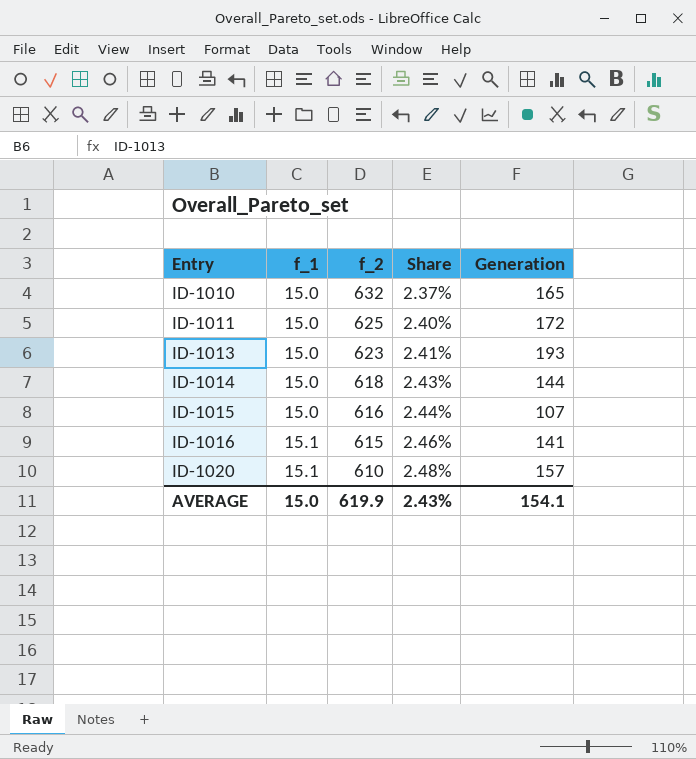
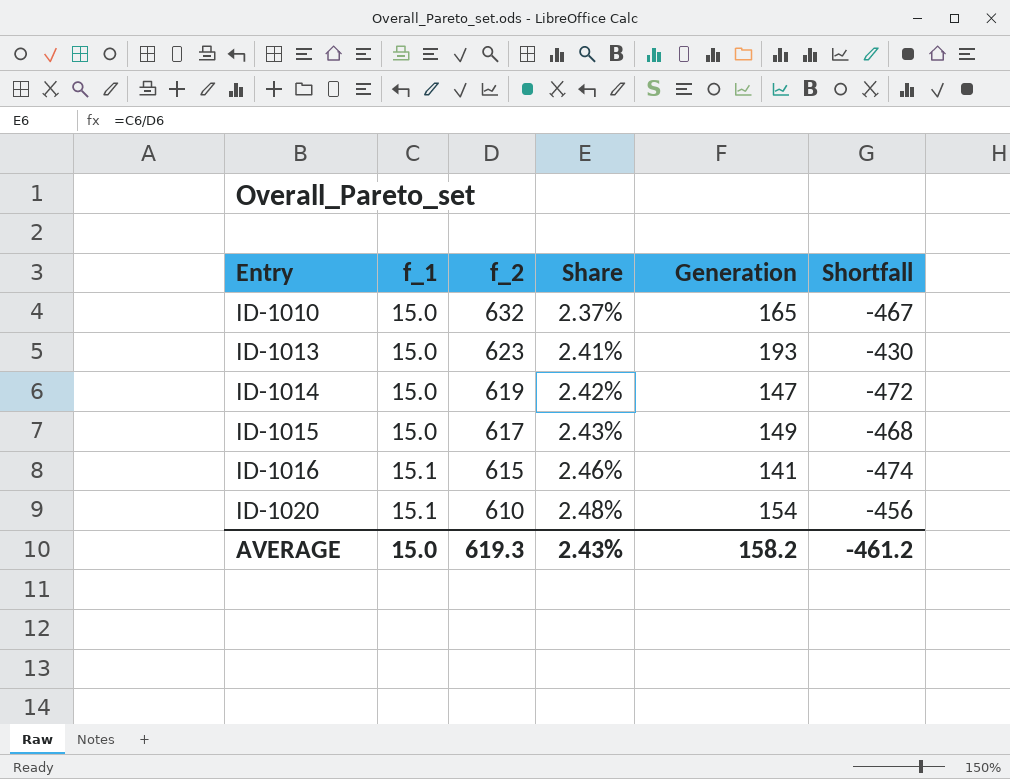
column Shortfall | formula: none -> [Generation] - [f_2]
row ID-1011: 15.0 | 625 | 2.40% | 172 -> none
ID-1014 | f_2: 618 -> 619
ID-1014 | Share: 2.43% -> 2.42%
ID-1014 | Generation: 144 -> 147
ID-1015 | f_2: 616 -> 617
ID-1015 | Share: 2.44% -> 2.43%
ID-1015 | Generation: 107 -> 149
ID-1020 | Generation: 157 -> 154
AVERAGE | f_2: 619.9 -> 619.3
AVERAGE | Generation: 154.1 -> 158.2

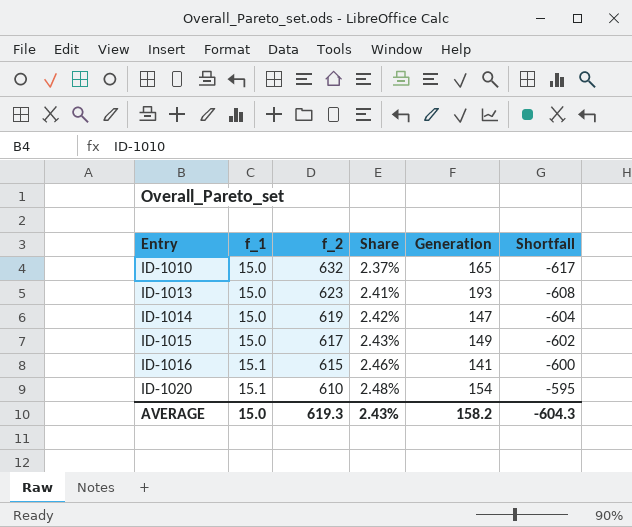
column Shortfall | formula: [Generation] - [f_2] -> [f_1] - [f_2]
AVERAGE | Shortfall: -461.2 -> -604.3

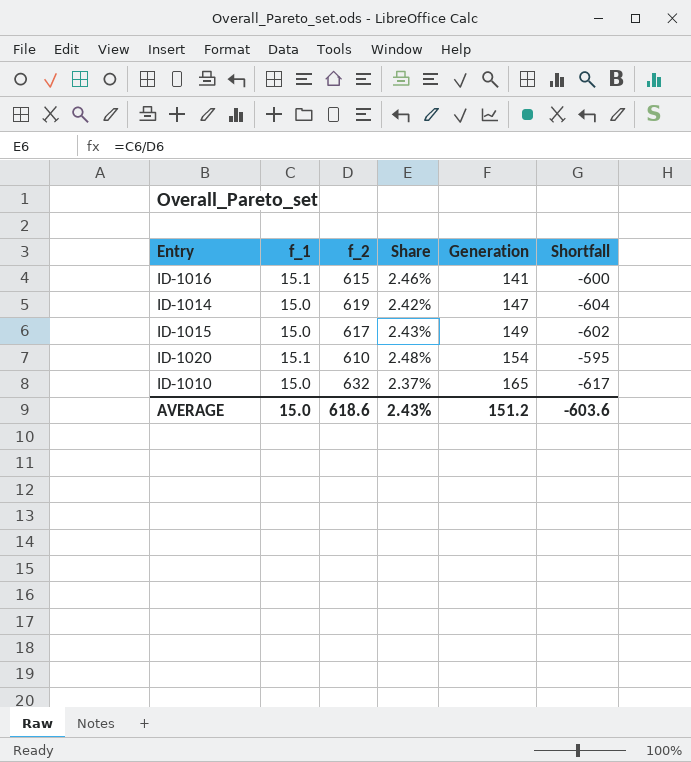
row order: Entry ascending -> Generation ascending
row ID-1013: 15.0 | 623 | 2.41% | 193 | -608 -> none
AVERAGE | f_2: 619.3 -> 618.6
AVERAGE | Generation: 158.2 -> 151.2
AVERAGE | Shortfall: -604.3 -> -603.6

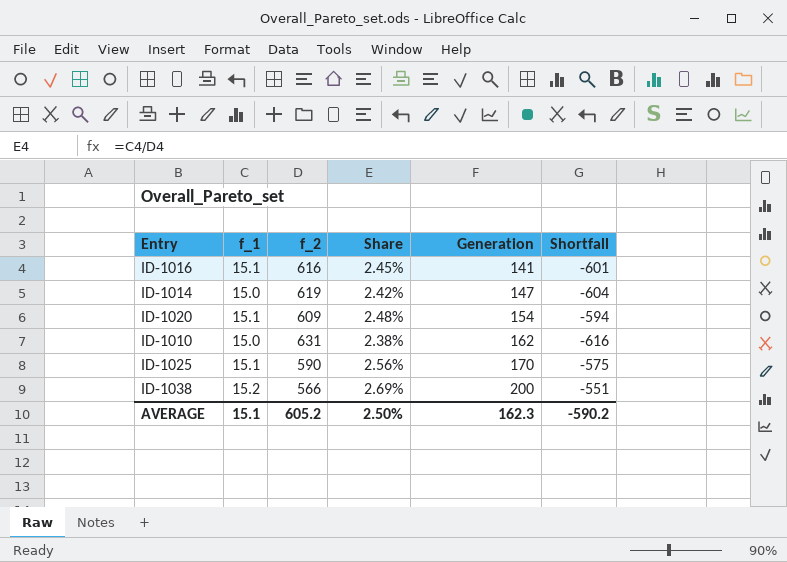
row ID-1015: 15.0 | 617 | 2.43% | 149 | -602 -> none
ID-1016 | f_2: 615 -> 616
ID-1016 | Share: 2.46% -> 2.45%
ID-1016 | Shortfall: -600 -> -601
ID-1020 | f_2: 610 -> 609
ID-1020 | Shortfall: -595 -> -594
ID-1010 | f_2: 632 -> 631
ID-1010 | Share: 2.37% -> 2.38%
ID-1010 | Generation: 165 -> 162
ID-1010 | Shortfall: -617 -> -616
row ID-1025: none -> 15.1 | 590 | 2.56% | 170 | -575
row ID-1038: none -> 15.2 | 566 | 2.69% | 200 | -551
AVERAGE | f_1: 15.0 -> 15.1
AVERAGE | f_2: 618.6 -> 605.2
AVERAGE | Share: 2.43% -> 2.50%
AVERAGE | Generation: 151.2 -> 162.3
AVERAGE | Shortfall: -603.6 -> -590.2

